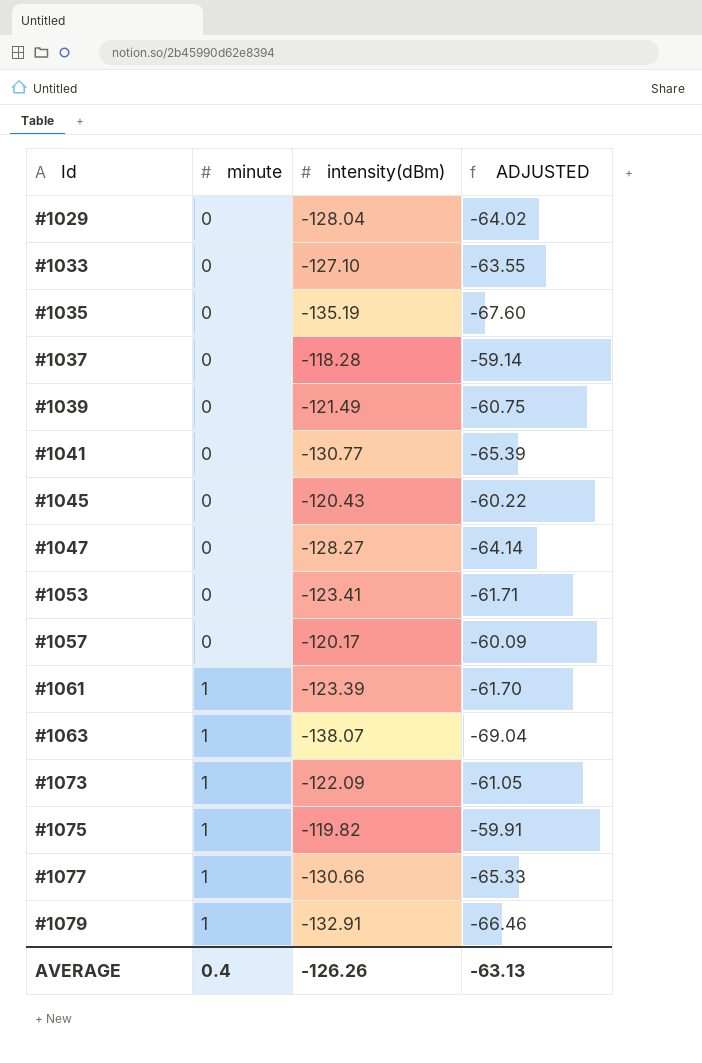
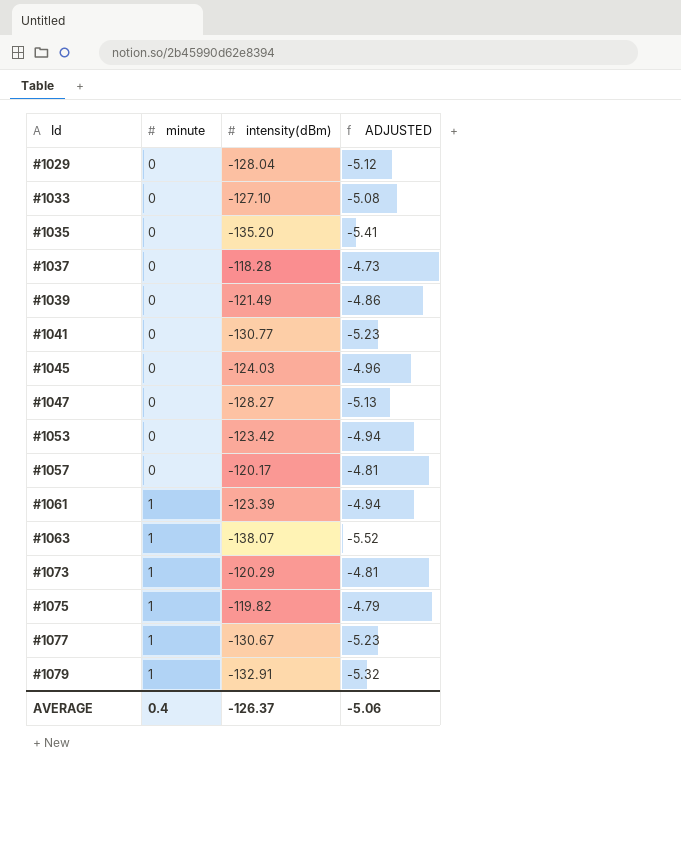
column ADJUSTED | formula: [intensity(dBm)] * 0.5 -> [intensity(dBm)] * 0.04
#1035 | intensity(dBm): -135.19 -> -135.20
#1045 | intensity(dBm): -120.43 -> -124.03
#1053 | intensity(dBm): -123.41 -> -123.42
#1073 | intensity(dBm): -122.09 -> -120.29
#1077 | intensity(dBm): -130.66 -> -130.67
AVERAGE | intensity(dBm): -126.26 -> -126.37
AVERAGE | ADJUSTED: -63.13 -> -5.06

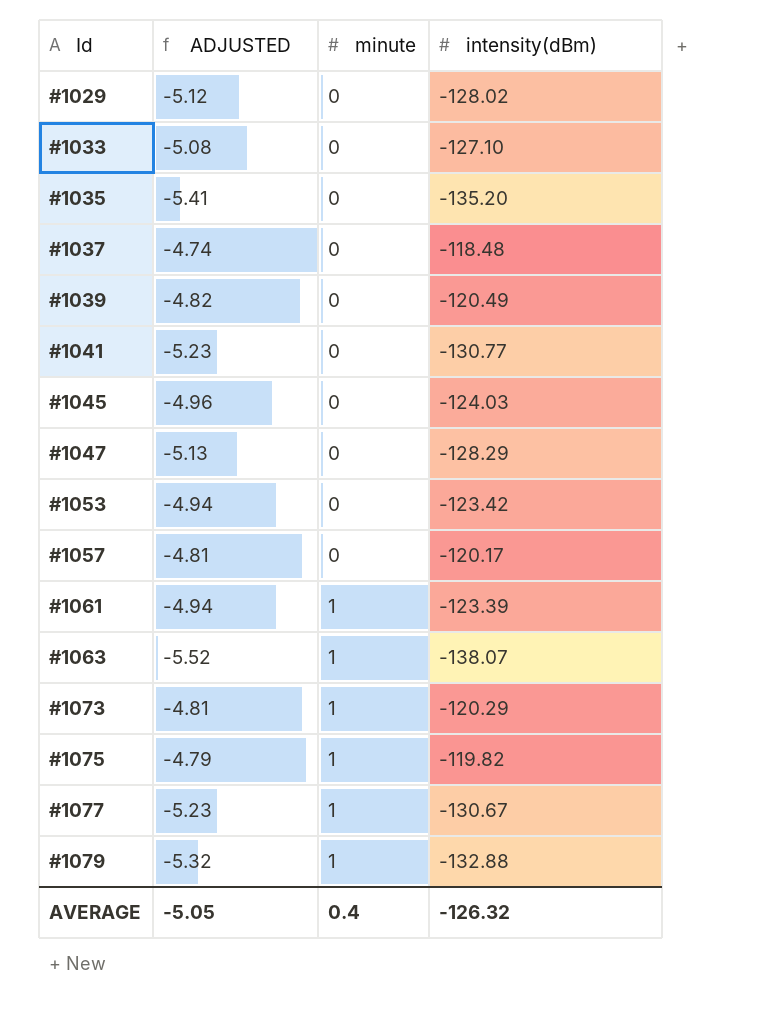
column ADJUSTED | position: 4 -> 2
#1029 | intensity(dBm): -128.04 -> -128.02
#1037 | ADJUSTED: -4.73 -> -4.74
#1037 | intensity(dBm): -118.28 -> -118.48
#1039 | ADJUSTED: -4.86 -> -4.82
#1039 | intensity(dBm): -121.49 -> -120.49
#1047 | intensity(dBm): -128.27 -> -128.29
#1079 | intensity(dBm): -132.91 -> -132.88
AVERAGE | ADJUSTED: -5.06 -> -5.05
AVERAGE | intensity(dBm): -126.37 -> -126.32

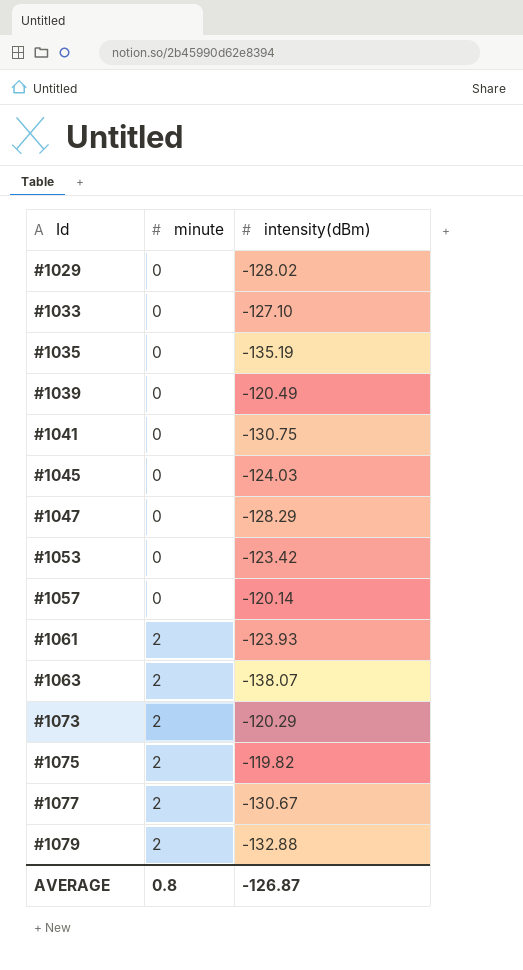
column ADJUSTED | formula: [intensity(dBm)] * 0.04 -> none
row #1037: -4.74 | 0 | -118.48 -> none
#1035 | intensity(dBm): -135.20 -> -135.19
#1041 | intensity(dBm): -130.77 -> -130.75
#1057 | intensity(dBm): -120.17 -> -120.14
#1061 | minute: 1 -> 2
#1061 | intensity(dBm): -123.39 -> -123.93
#1063 | minute: 1 -> 2
#1073 | minute: 1 -> 2
#1075 | minute: 1 -> 2
#1077 | minute: 1 -> 2
#1079 | minute: 1 -> 2
AVERAGE | minute: 0.4 -> 0.8
AVERAGE | intensity(dBm): -126.32 -> -126.87

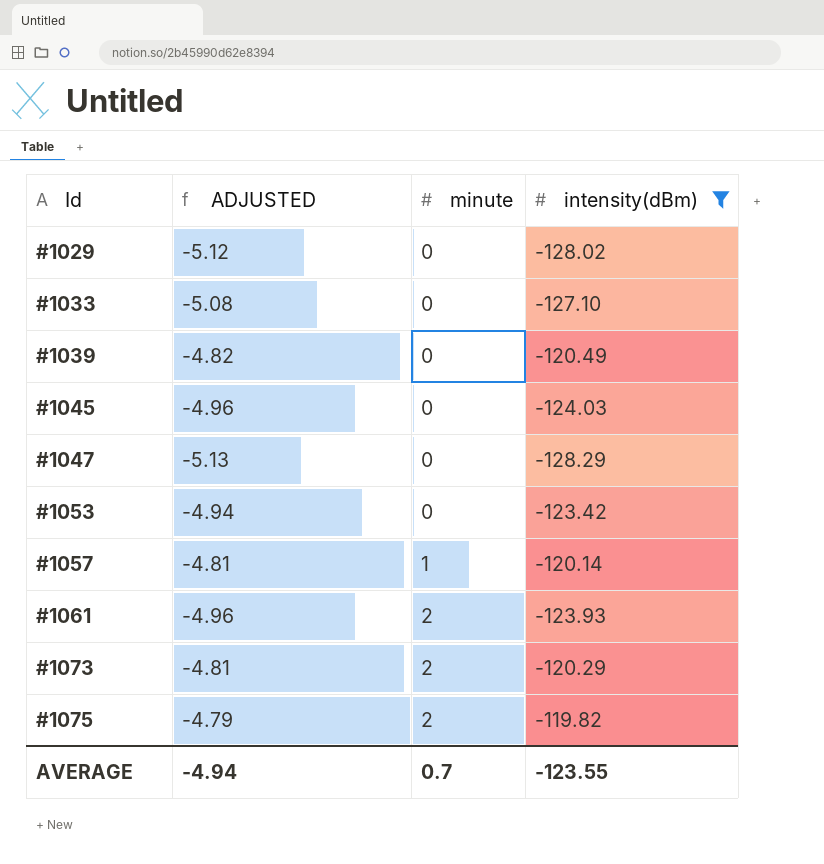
filter: none -> intensity(dBm) >= -128.29
column ADJUSTED | formula: none -> [intensity(dBm)] * 0.04
#1057 | minute: 0 -> 1
AVERAGE | minute: 0.8 -> 0.7
AVERAGE | intensity(dBm): -126.87 -> -123.55

